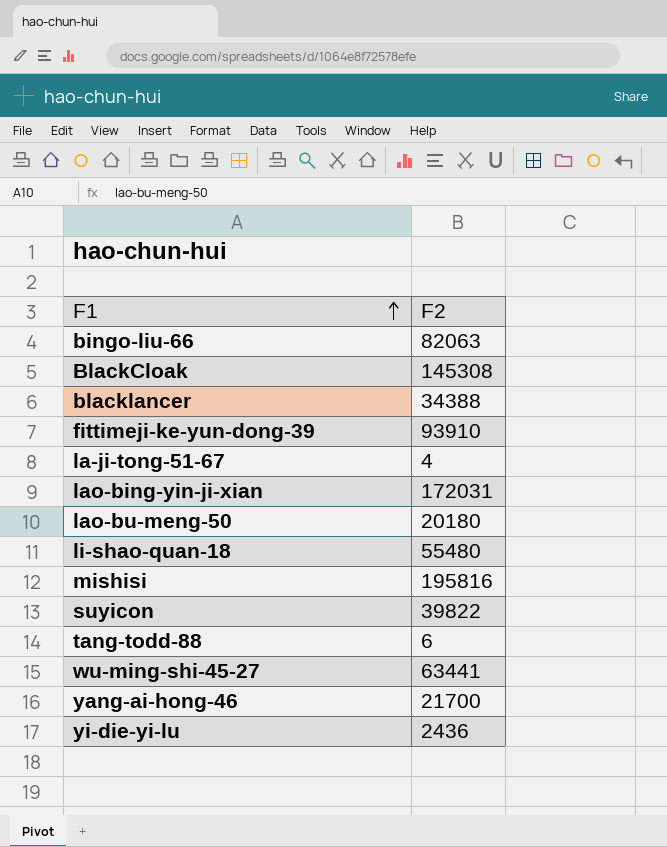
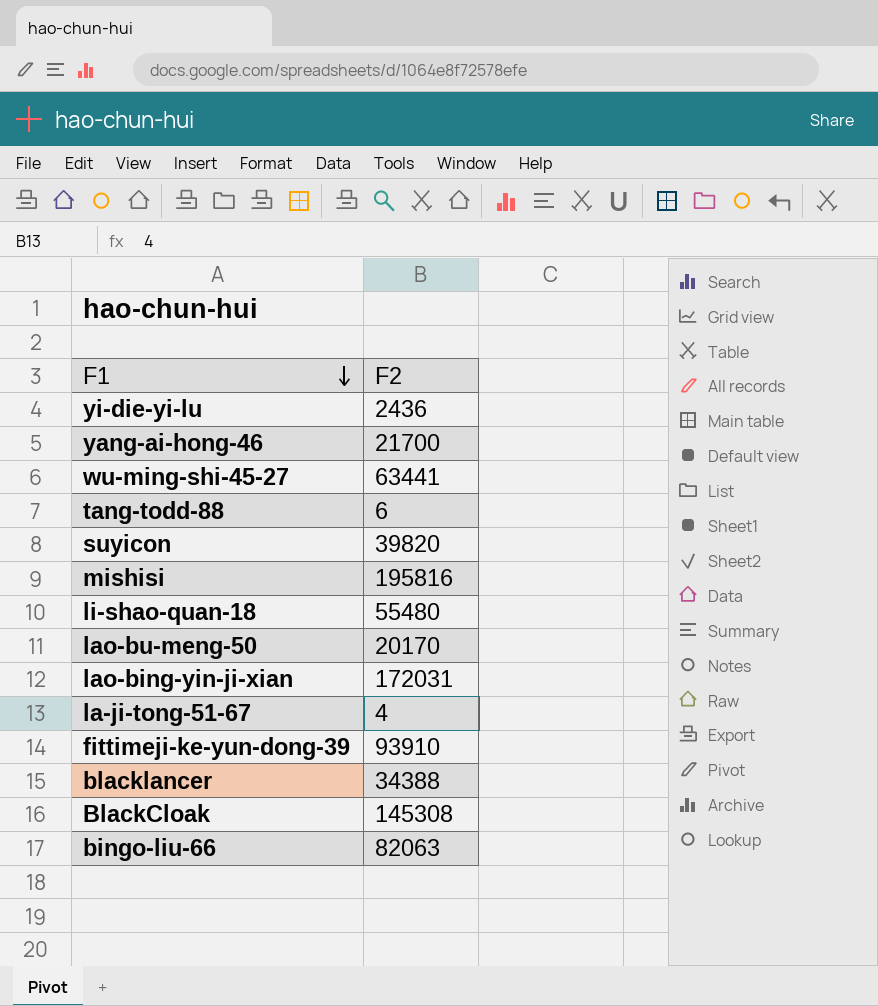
row order: F1 ascending -> F1 descending
suyicon | F2: 39822 -> 39820
lao-bu-meng-50 | F2: 20180 -> 20170

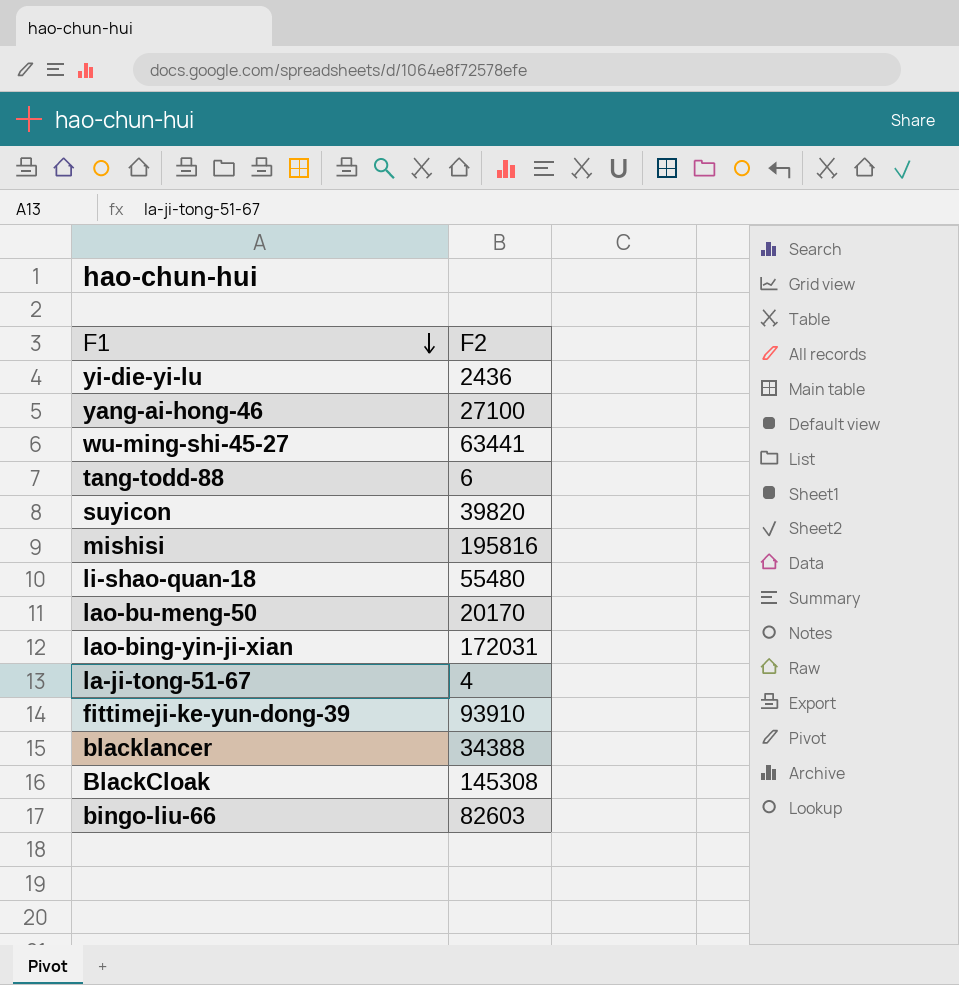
yang-ai-hong-46 | F2: 21700 -> 27100
bingo-liu-66 | F2: 82063 -> 82603

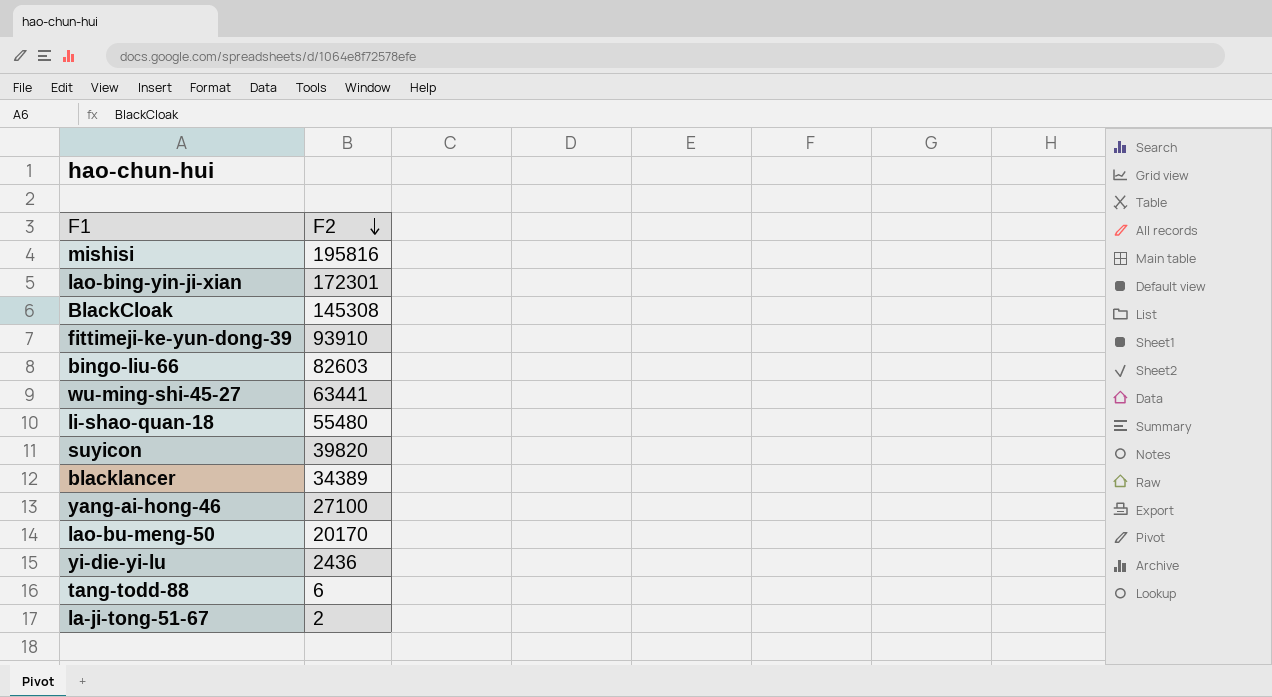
row order: F1 descending -> F2 descending
lao-bing-yin-ji-xian | F2: 172031 -> 172301
blacklancer | F2: 34388 -> 34389
la-ji-tong-51-67 | F2: 4 -> 2

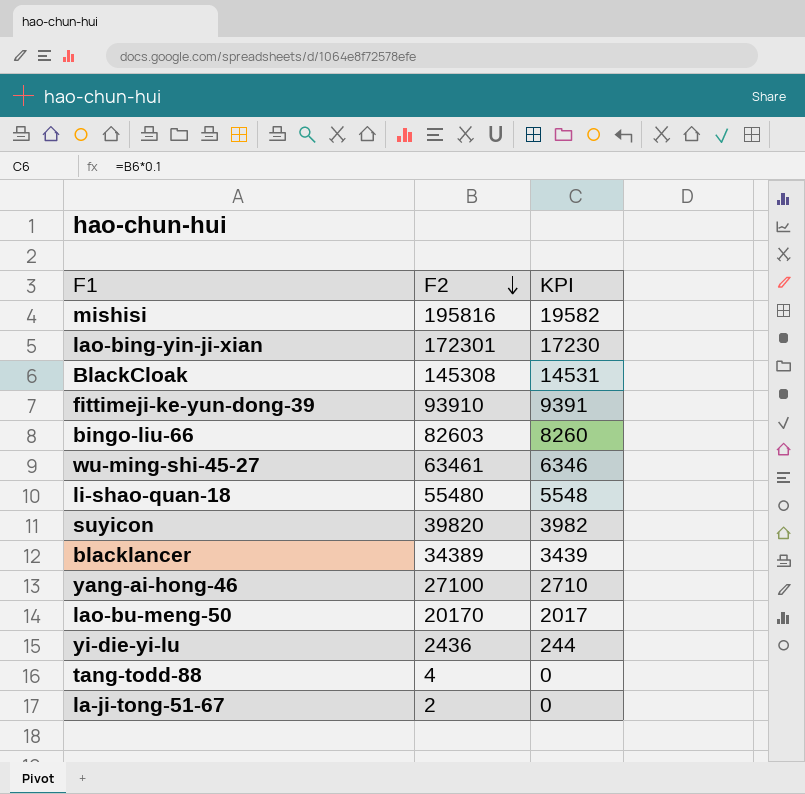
column KPI | formula: none -> [F2] * 0.1
wu-ming-shi-45-27 | F2: 63441 -> 63461
tang-todd-88 | F2: 6 -> 4

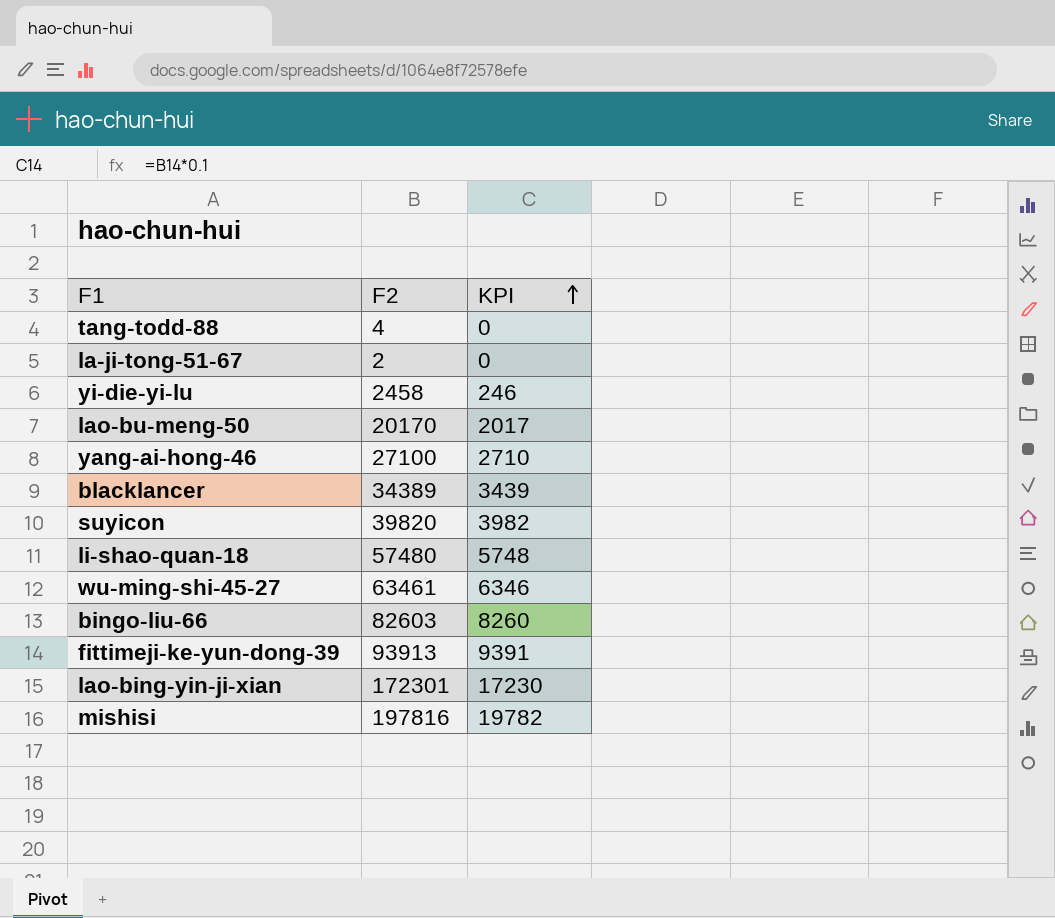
row order: F2 descending -> KPI ascending
row BlackCloak: 145308 | 14531 -> none
yi-die-yi-lu | F2: 2436 -> 2458
yi-die-yi-lu | KPI: 244 -> 246
li-shao-quan-18 | F2: 55480 -> 57480
li-shao-quan-18 | KPI: 5548 -> 5748
fittimeji-ke-yun-dong-39 | F2: 93910 -> 93913
mishisi | F2: 195816 -> 197816
mishisi | KPI: 19582 -> 19782

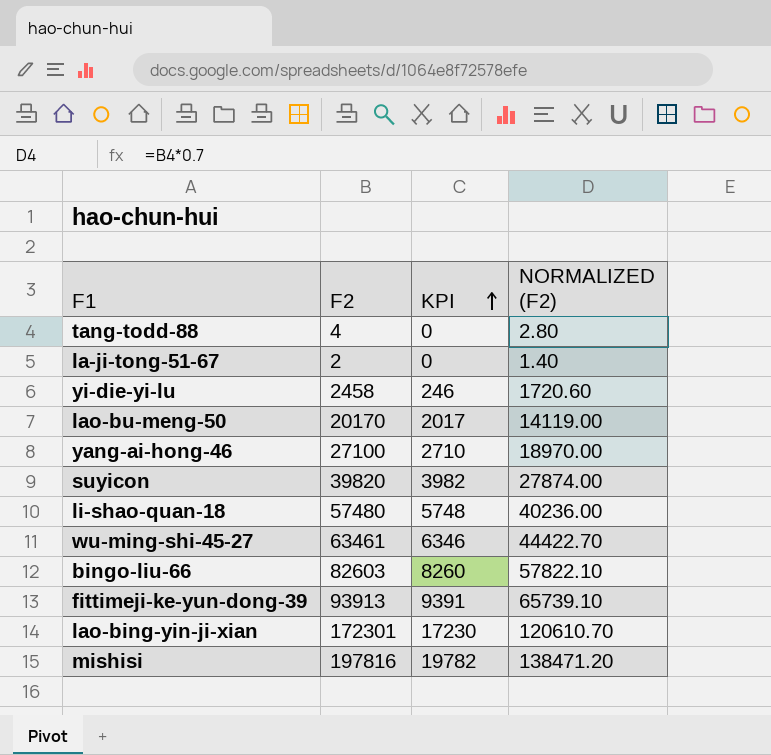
column NORMALIZED (F2) | formula: none -> [F2] * 0.7
row blacklancer: 34389 | 3439 -> none

